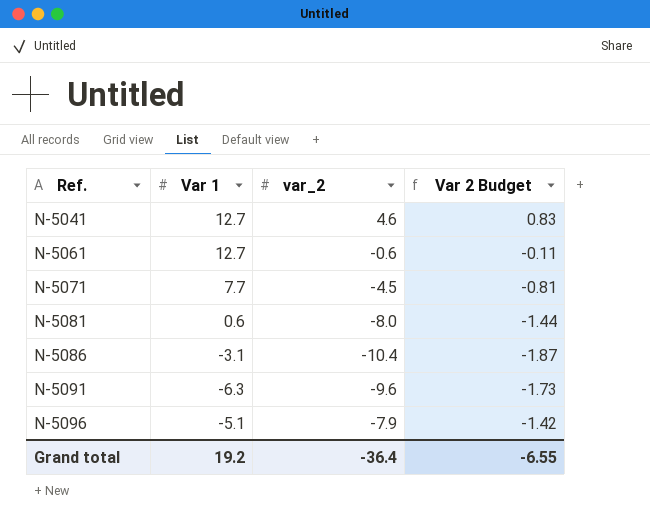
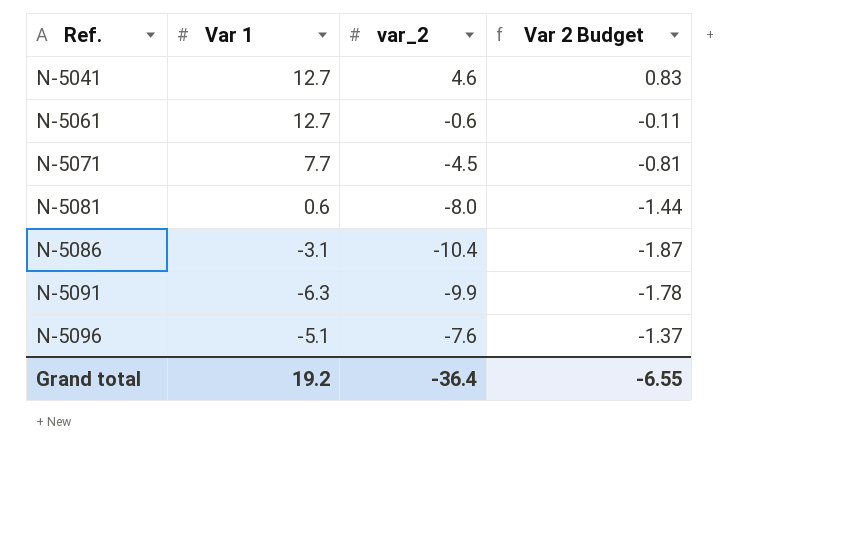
N-5091 | var_2: -9.6 -> -9.9
N-5091 | Var 2 Budget: -1.73 -> -1.78
N-5096 | var_2: -7.9 -> -7.6
N-5096 | Var 2 Budget: -1.42 -> -1.37

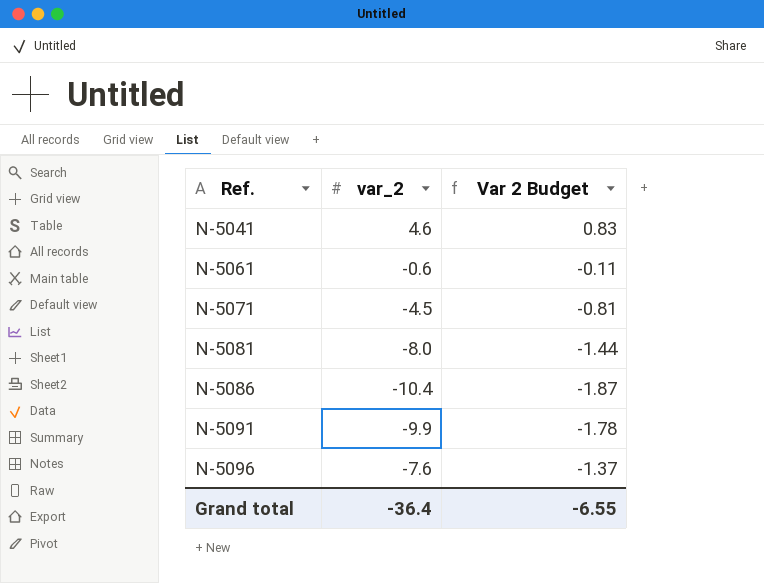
column Var 1 | position: 2 -> none

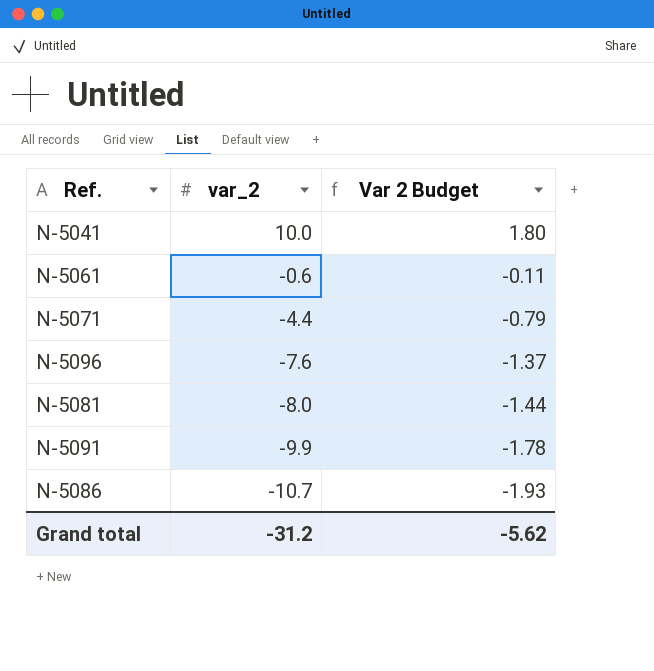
row order: Ref. ascending -> var_2 descending
N-5041 | var_2: 4.6 -> 10.0
N-5041 | Var 2 Budget: 0.83 -> 1.80
N-5071 | var_2: -4.5 -> -4.4
N-5071 | Var 2 Budget: -0.81 -> -0.79
N-5086 | var_2: -10.4 -> -10.7
N-5086 | Var 2 Budget: -1.87 -> -1.93
Grand total | var_2: -36.4 -> -31.2
Grand total | Var 2 Budget: -6.55 -> -5.62

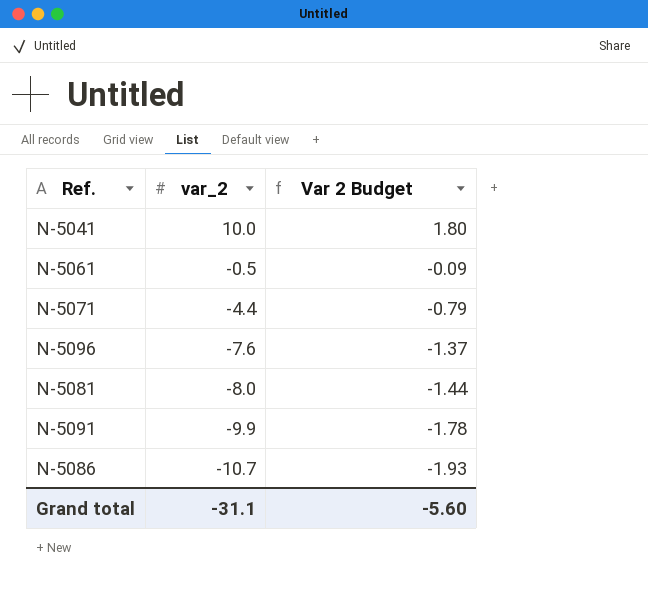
N-5061 | var_2: -0.6 -> -0.5
N-5061 | Var 2 Budget: -0.11 -> -0.09
Grand total | var_2: -31.2 -> -31.1
Grand total | Var 2 Budget: -5.62 -> -5.60

